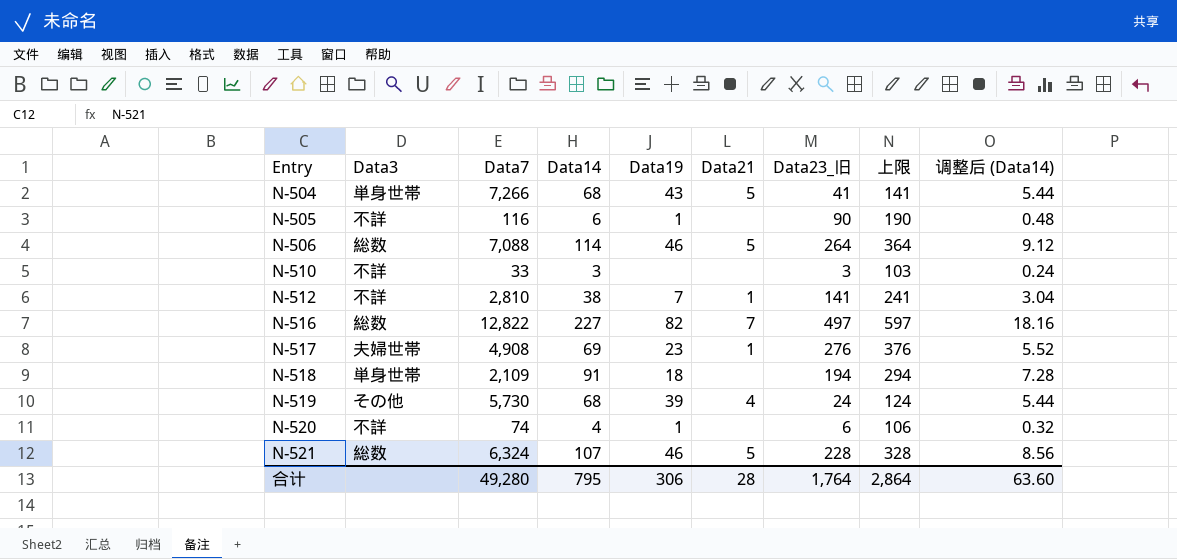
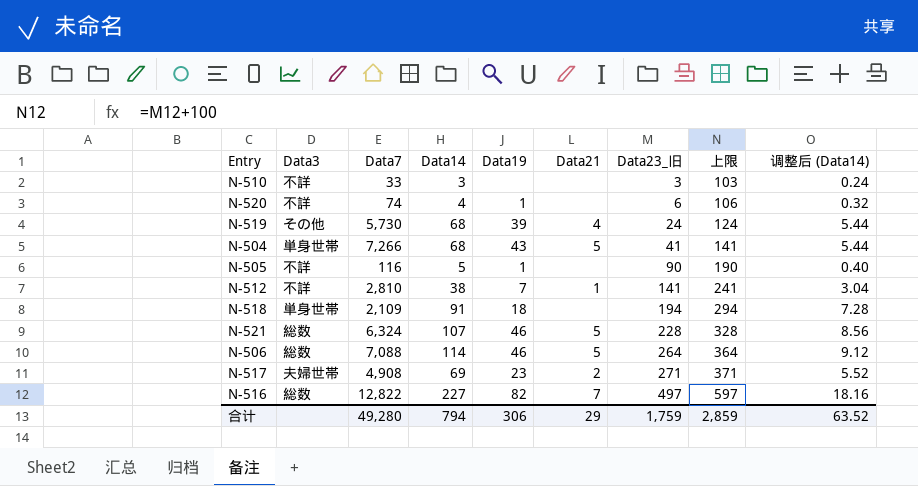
row order: Entry ascending -> Data23_旧 ascending
N-505 | Data14: 6 -> 5
N-505 | 调整后 (Data14): 0.48 -> 0.40
N-517 | Data21: 1 -> 2
N-517 | Data23_旧: 276 -> 271
N-517 | 上限: 376 -> 371
合计 | Data14: 795 -> 794
合计 | Data21: 28 -> 29
合计 | Data23_旧: 1,764 -> 1,759
合计 | 上限: 2,864 -> 2,859
合计 | 调整后 (Data14): 63.60 -> 63.52

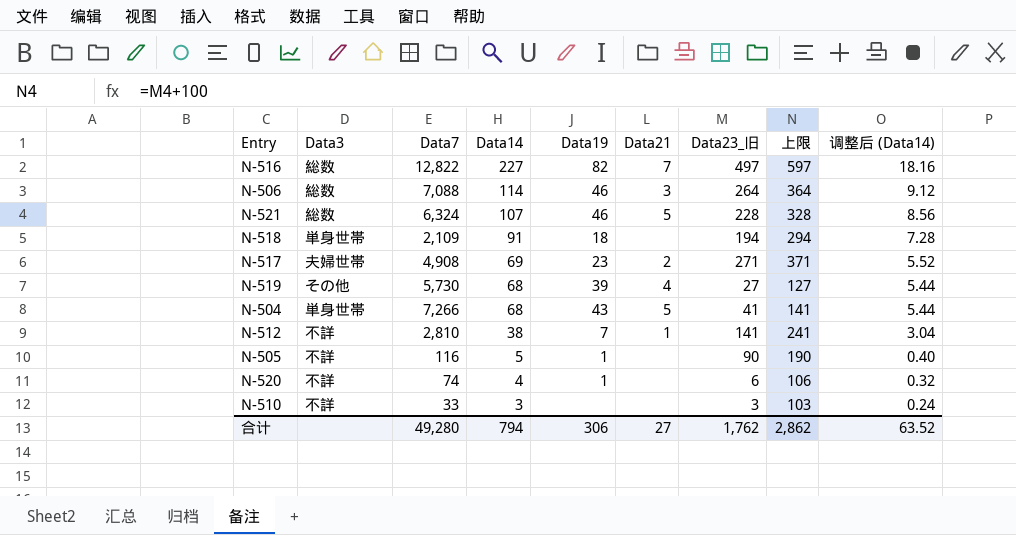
row order: Data23_旧 ascending -> Data14 descending
N-506 | Data21: 5 -> 3
N-519 | Data23_旧: 24 -> 27
N-519 | 上限: 124 -> 127
合计 | Data21: 29 -> 27
合计 | Data23_旧: 1,759 -> 1,762
合计 | 上限: 2,859 -> 2,862

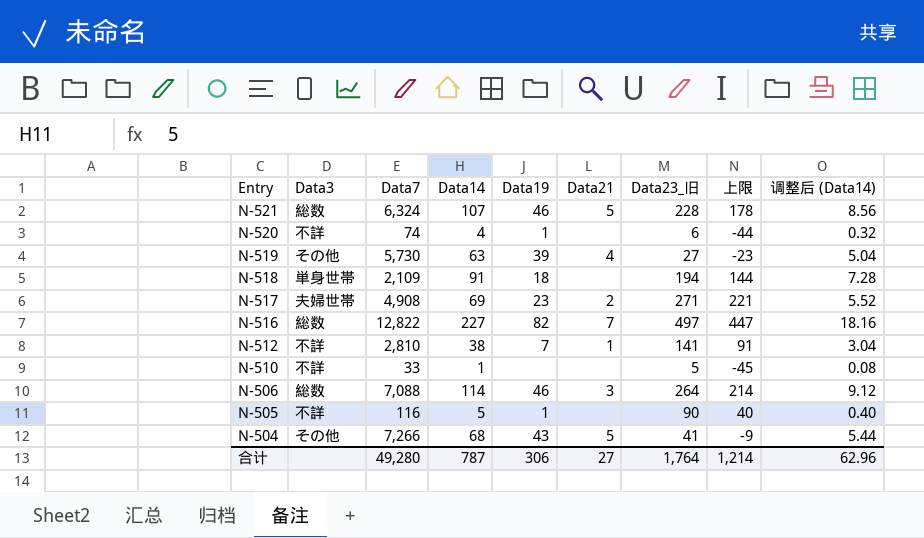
row order: Data14 descending -> Entry descending
column 上限 | formula: [Data23_旧] + 100 -> [Data23_旧] - 50
N-519 | Data14: 68 -> 63
N-519 | 调整后 (Data14): 5.44 -> 5.04
N-510 | Data14: 3 -> 1
N-510 | Data23_旧: 3 -> 5
N-510 | 调整后 (Data14): 0.24 -> 0.08
N-504 | Data3: 単身世帯 -> その他
合计 | Data14: 794 -> 787
合计 | Data23_旧: 1,762 -> 1,764
合计 | 上限: 2,862 -> 1,214
合计 | 调整后 (Data14): 63.52 -> 62.96

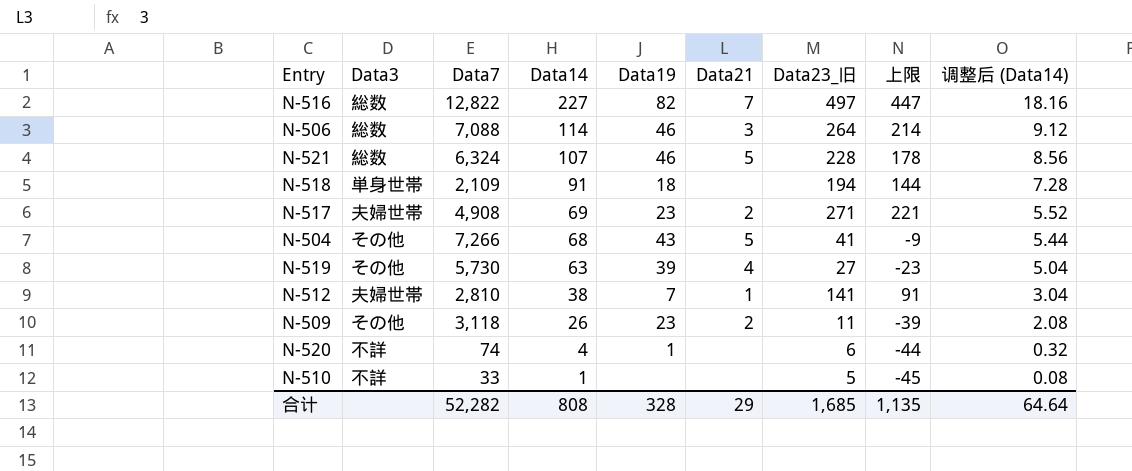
row order: Entry descending -> Data14 descending
row N-505: 不詳 | 116 | 5 | 1 | none | 90 | 40 | 0.40 -> none
N-512 | Data3: 不詳 -> 夫婦世帯
row N-509: none -> その他 | 3,118 | 26 | 23 | 2 | 11 | -39 | 2.08
合计 | Data7: 49,280 -> 52,282
合计 | Data14: 787 -> 808
合计 | Data19: 306 -> 328
合计 | Data21: 27 -> 29
合计 | Data23_旧: 1,764 -> 1,685
合计 | 上限: 1,214 -> 1,135
合计 | 调整后 (Data14): 62.96 -> 64.64

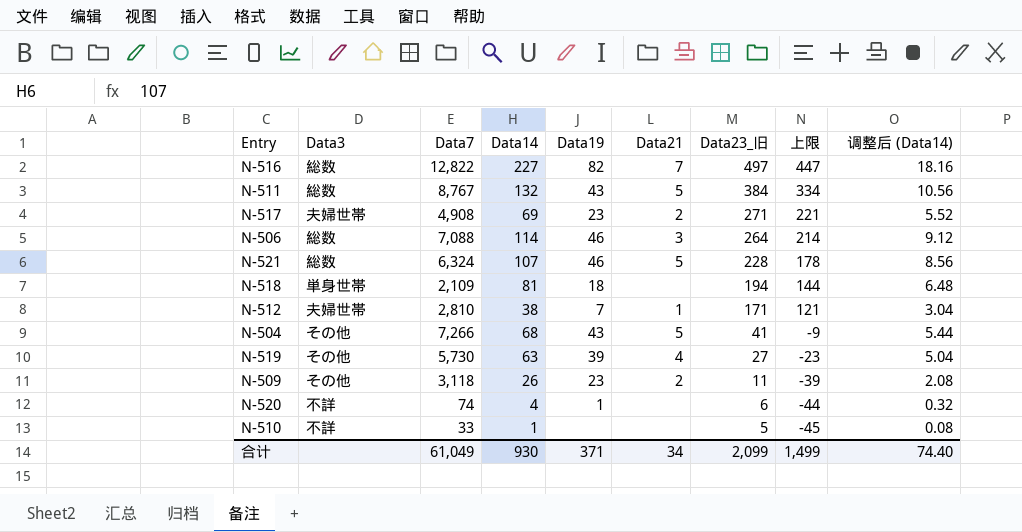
row order: Data14 descending -> Data23_旧 descending
row N-511: none -> 総数 | 8,767 | 132 | 43 | 5 | 384 | 334 | 10.56
N-518 | Data14: 91 -> 81
N-518 | 调整后 (Data14): 7.28 -> 6.48
N-512 | Data23_旧: 141 -> 171
N-512 | 上限: 91 -> 121
合计 | Data7: 52,282 -> 61,049
合计 | Data14: 808 -> 930
合计 | Data19: 328 -> 371
合计 | Data21: 29 -> 34
合计 | Data23_旧: 1,685 -> 2,099
合计 | 上限: 1,135 -> 1,499
合计 | 调整后 (Data14): 64.64 -> 74.40

